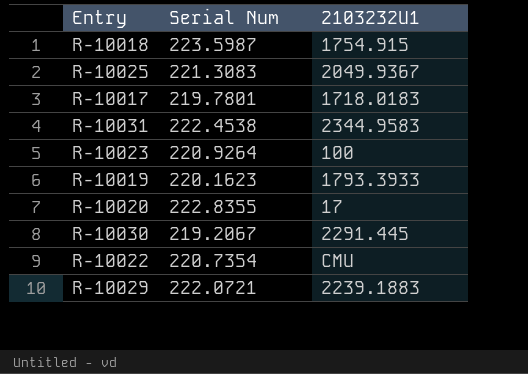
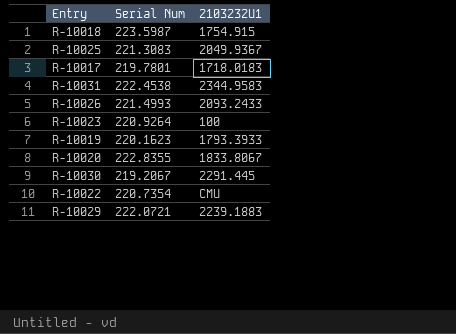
row R-10026: none -> 221.4993 | 2093.2433
R-10020 | 2103232U1: 17 -> 1833.8067

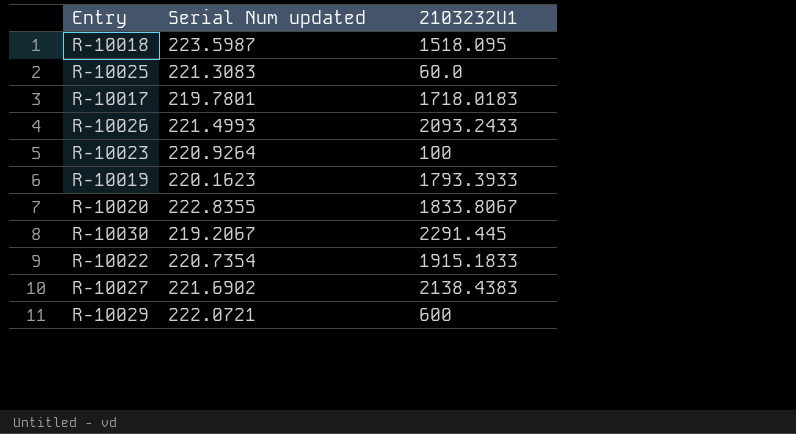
column name: Serial Num -> Serial Num updated
row R-10031: 222.4538 | 2344.9583 -> none
R-10018 | 2103232U1: 1754.915 -> 1518.095
R-10025 | 2103232U1: 2049.9367 -> 60.0
R-10022 | 2103232U1: CMU -> 1915.1833
row R-10027: none -> 221.6902 | 2138.4383
R-10029 | 2103232U1: 2239.1883 -> 600

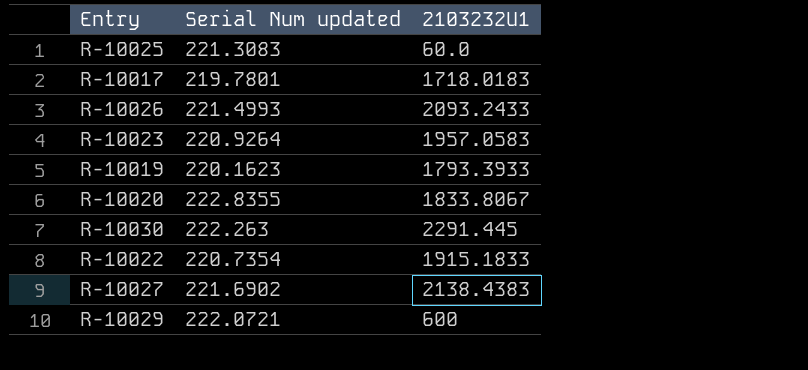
row R-10018: 223.5987 | 1518.095 -> none
R-10023 | 2103232U1: 100 -> 1957.0583
R-10030 | Serial Num updated: 219.2067 -> 222.263

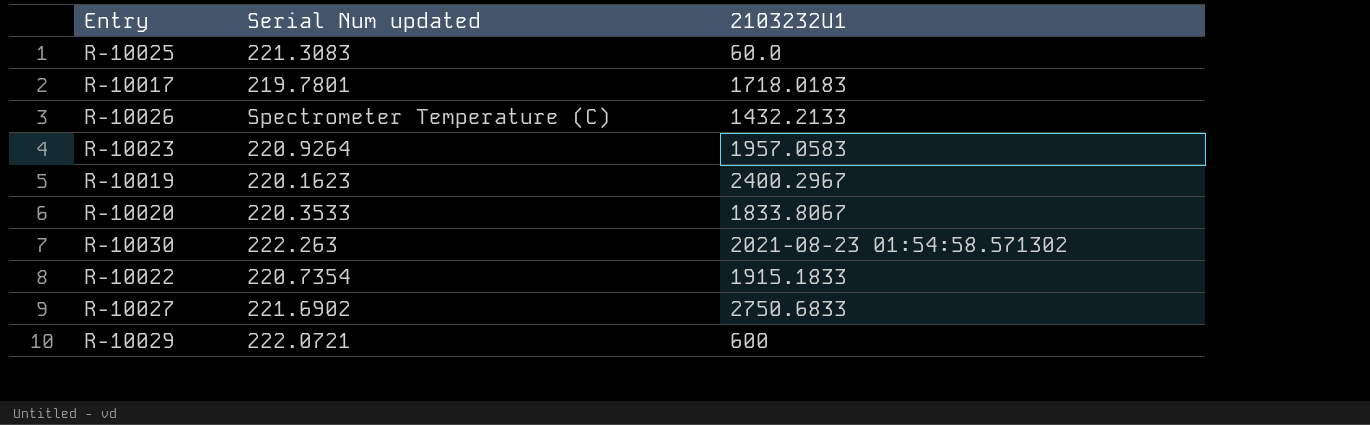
R-10026 | Serial Num updated: 221.4993 -> Spectrometer Temperature (C)
R-10026 | 2103232U1: 2093.2433 -> 1432.2133
R-10019 | 2103232U1: 1793.3933 -> 2400.2967
R-10020 | Serial Num updated: 222.8355 -> 220.3533
R-10030 | 2103232U1: 2291.445 -> 2021-08-23 01:54:58.571302
R-10027 | 2103232U1: 2138.4383 -> 2750.6833

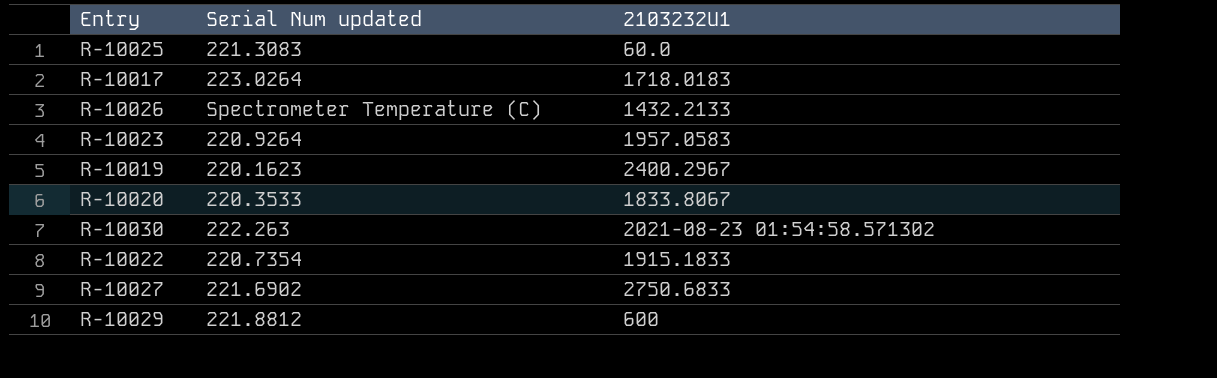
R-10017 | Serial Num updated: 219.7801 -> 223.0264
R-10029 | Serial Num updated: 222.0721 -> 221.8812

